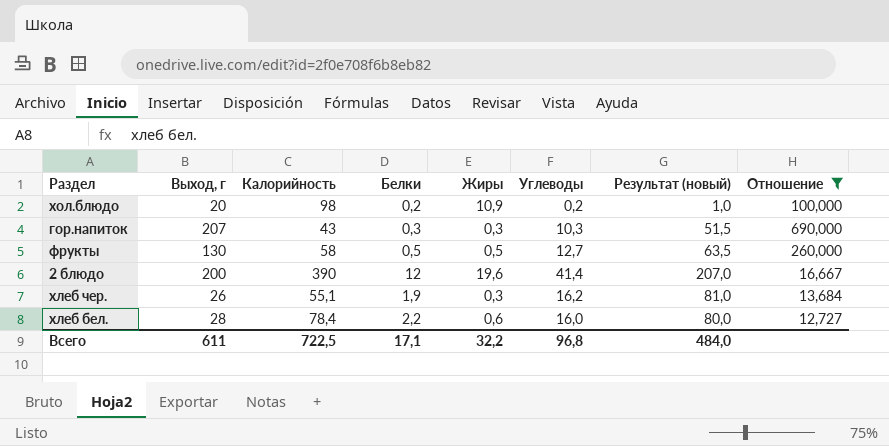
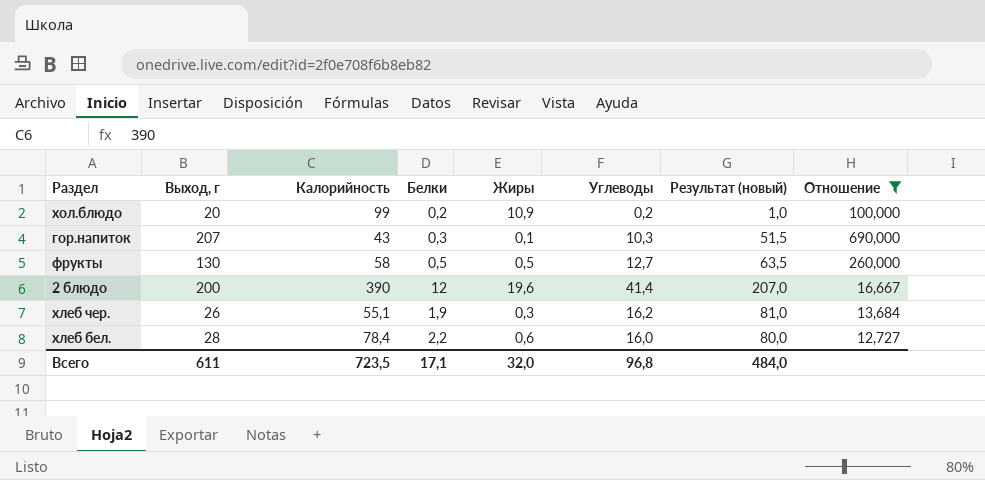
хол.блюдо | Калорийность: 98 -> 99
гор.напиток | Жиры: 0,3 -> 0,1
Всего | Калорийность: 722,5 -> 723,5
Всего | Жиры: 32,2 -> 32,0

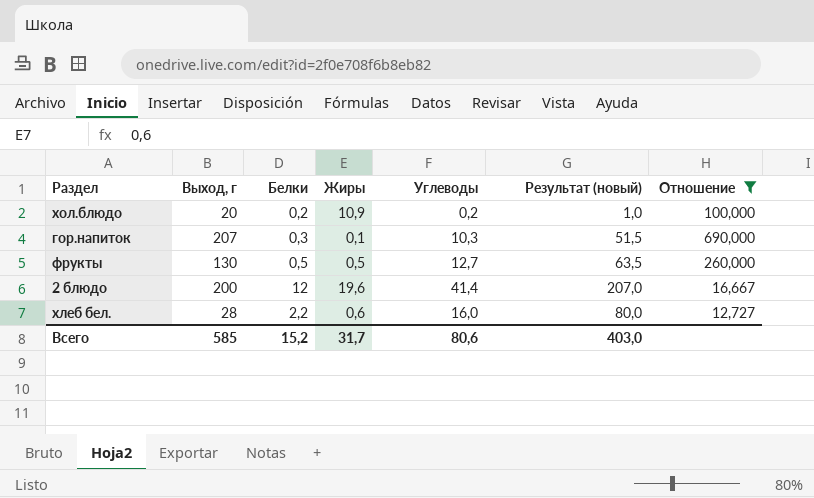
column Калорийность | position: 3 -> none
row хлеб чер.: 26 | 55,1 | 1,9 | 0,3 | 16,2 | 81,0 | 13,684 -> none
Всего | Выход, г: 611 -> 585
Всего | Белки: 17,1 -> 15,2
Всего | Жиры: 32,0 -> 31,7
Всего | Углеводы: 96,8 -> 80,6
Всего | Результат (новый): 484,0 -> 403,0

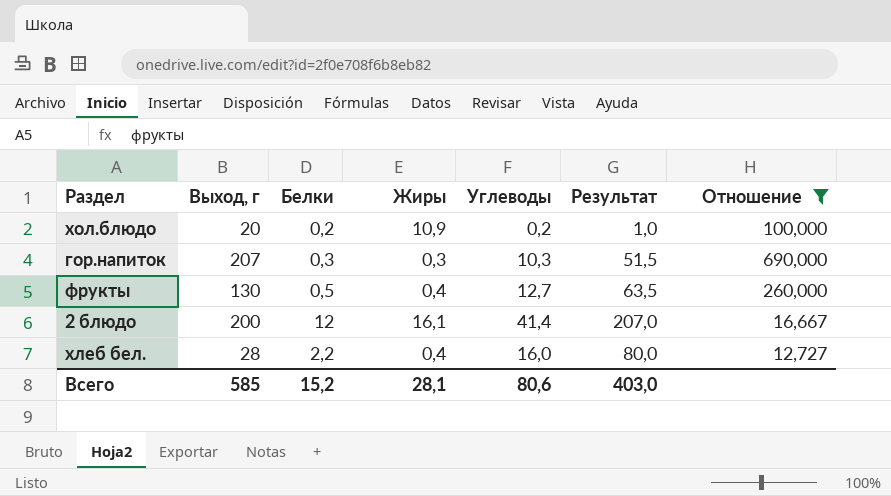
column name: Результат (новый) -> Результат
гор.напиток | Жиры: 0,1 -> 0,3
фрукты | Жиры: 0,5 -> 0,4
2 блюдо | Жиры: 19,6 -> 16,1
хлеб бел. | Жиры: 0,6 -> 0,4
Всего | Жиры: 31,7 -> 28,1

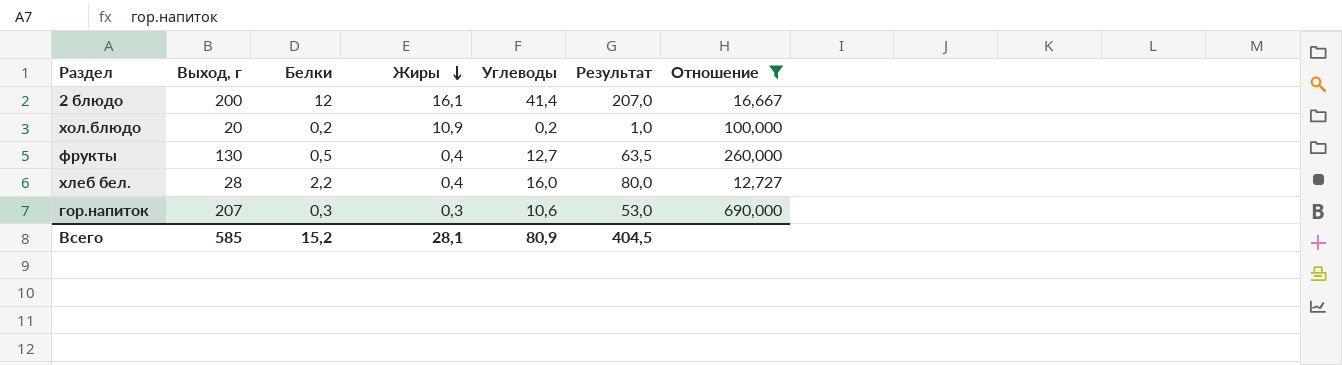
row order: none -> Жиры descending
гор.напиток | Углеводы: 10,3 -> 10,6
гор.напиток | Результат: 51,5 -> 53,0
Всего | Углеводы: 80,6 -> 80,9
Всего | Результат: 403,0 -> 404,5

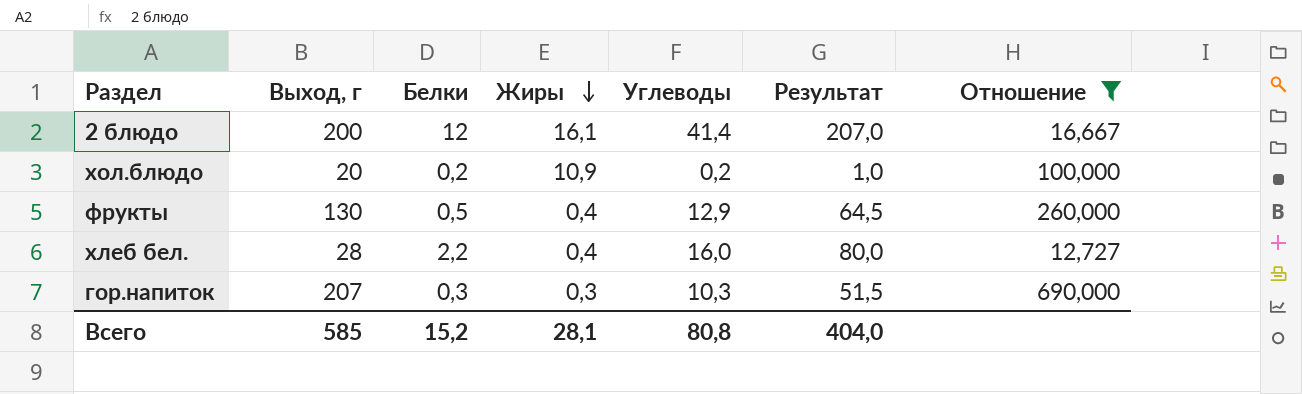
фрукты | Углеводы: 12,7 -> 12,9
фрукты | Результат: 63,5 -> 64,5
гор.напиток | Углеводы: 10,6 -> 10,3
гор.напиток | Результат: 53,0 -> 51,5
Всего | Углеводы: 80,9 -> 80,8
Всего | Результат: 404,5 -> 404,0

